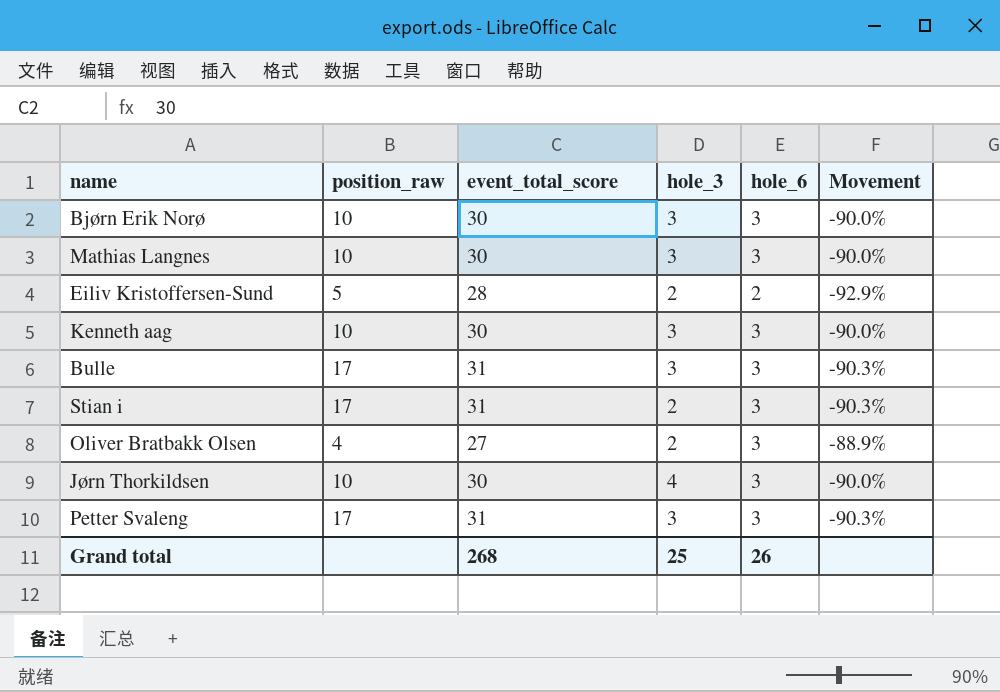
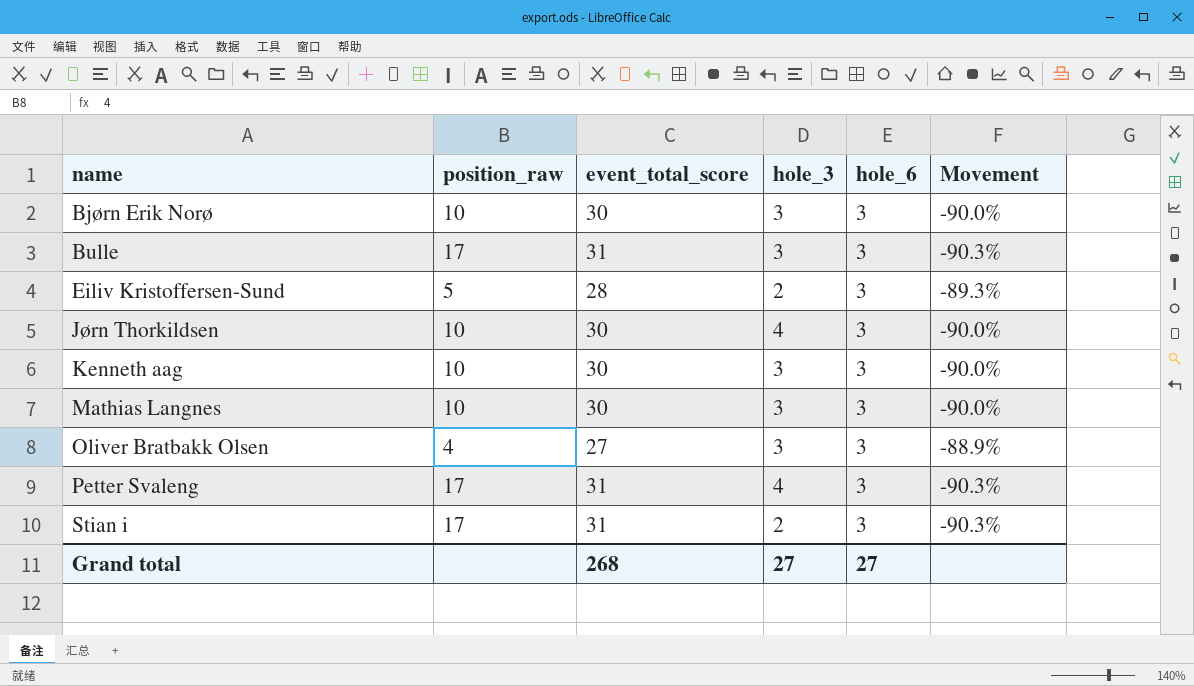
row order: none -> name ascending
Eiliv Kristoffersen-Sund | hole_6: 2 -> 3
Eiliv Kristoffersen-Sund | Movement: -92.9% -> -89.3%
Oliver Bratbakk Olsen | hole_3: 2 -> 3
Petter Svaleng | hole_3: 3 -> 4
Grand total | hole_3: 25 -> 27
Grand total | hole_6: 26 -> 27

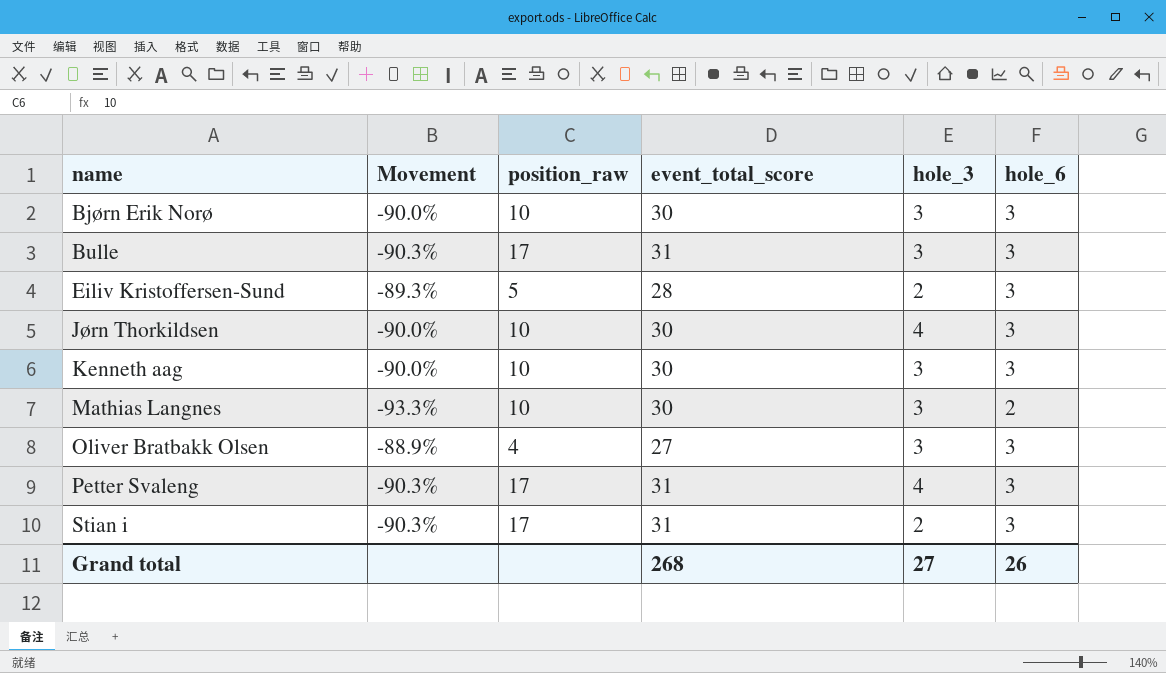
column Movement | position: 6 -> 2
Mathias Langnes | Movement: -90.0% -> -93.3%
Mathias Langnes | hole_6: 3 -> 2
Grand total | hole_6: 27 -> 26

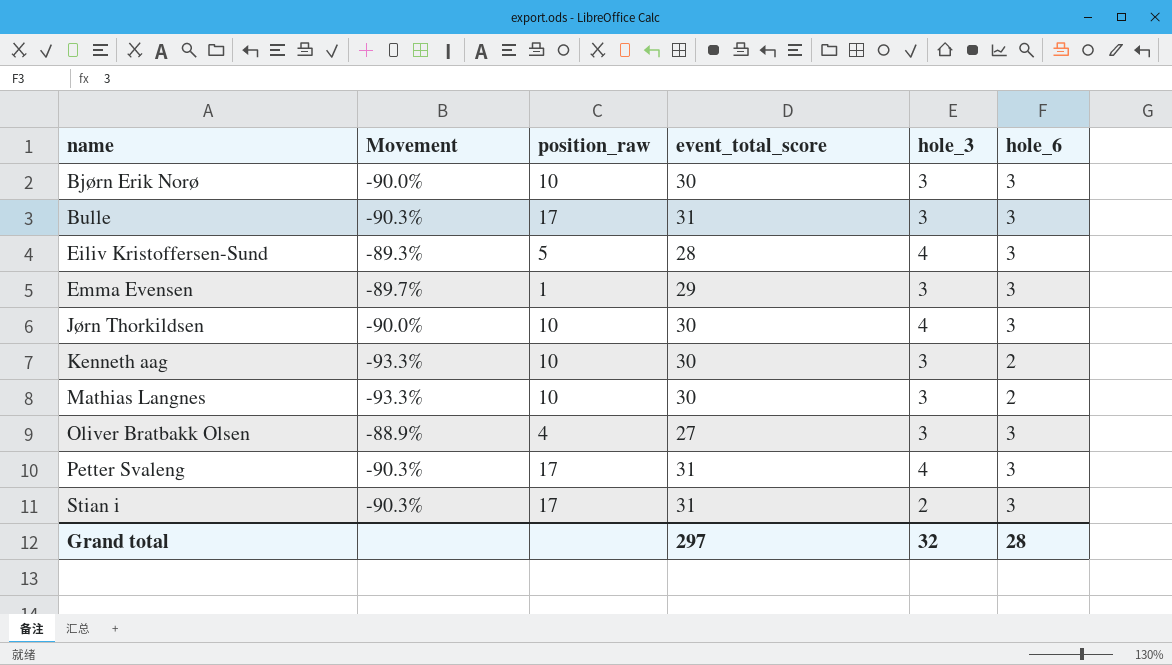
Eiliv Kristoffersen-Sund | hole_3: 2 -> 4
row Emma Evensen: none -> -89.7% | 1 | 29 | 3 | 3
Kenneth aag | Movement: -90.0% -> -93.3%
Kenneth aag | hole_6: 3 -> 2
Grand total | event_total_score: 268 -> 297
Grand total | hole_3: 27 -> 32
Grand total | hole_6: 26 -> 28

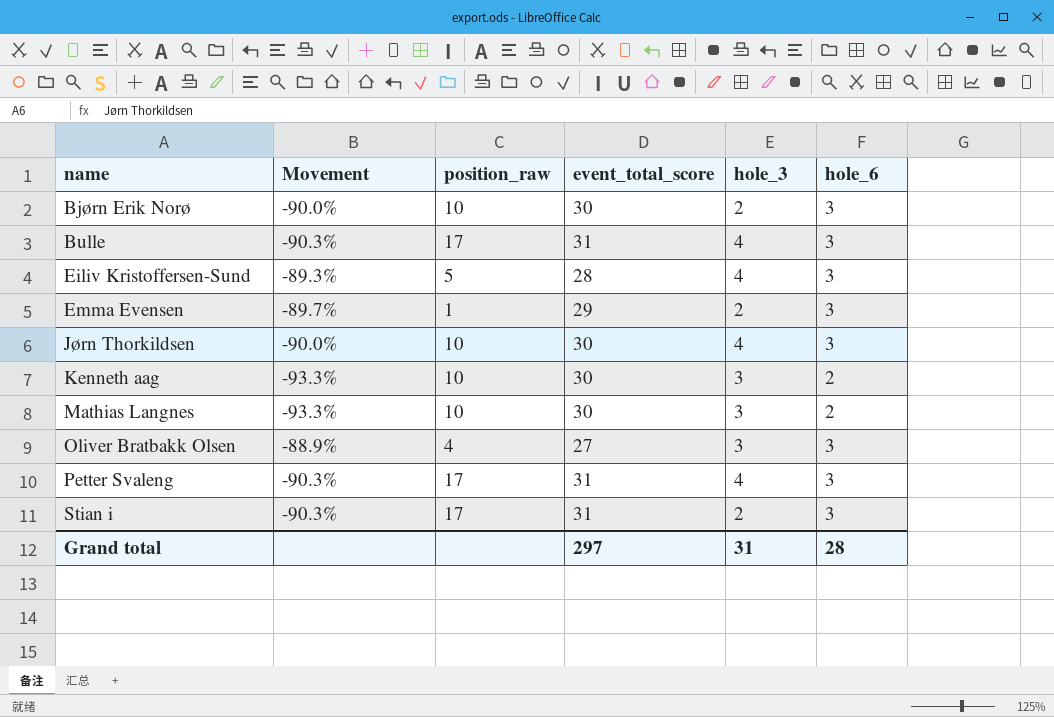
Bjørn Erik Norø | hole_3: 3 -> 2
Bulle | hole_3: 3 -> 4
Emma Evensen | hole_3: 3 -> 2
Grand total | hole_3: 32 -> 31

